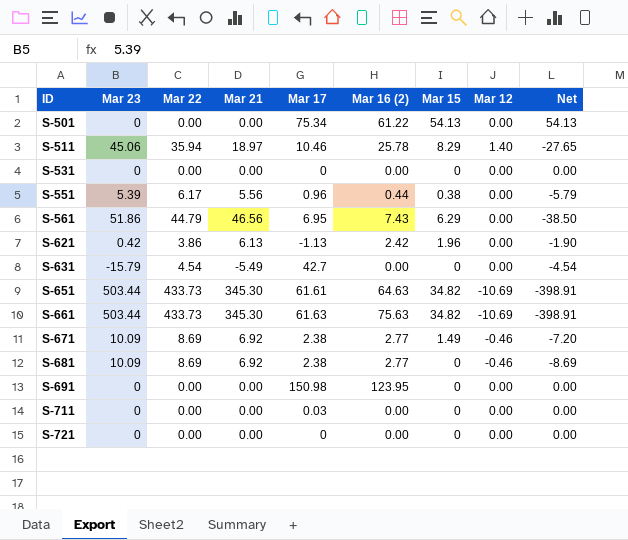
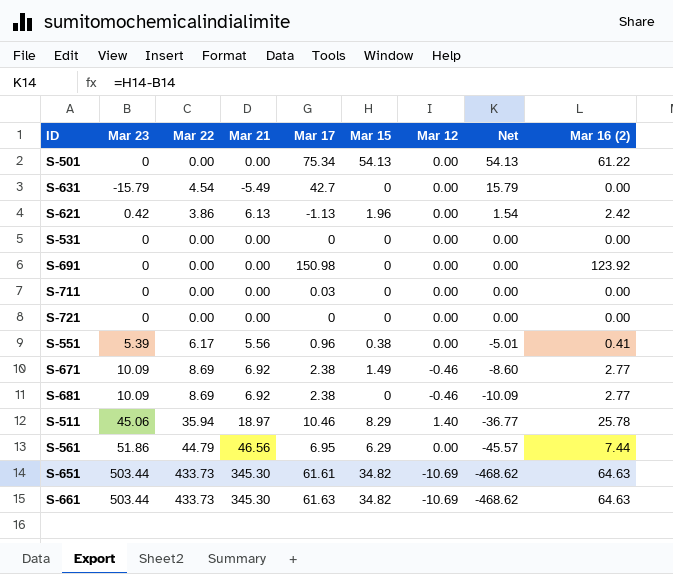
row order: ID ascending -> Net descending
column Net | formula: [Mar 15] - [Mar 22] -> [Mar 15] - [Mar 23]
column Mar 16 (2) | position: 6 -> 9
S-691 | Mar 16 (2): 123.95 -> 123.92
S-551 | Mar 16 (2): 0.44 -> 0.41
S-561 | Mar 16 (2): 7.43 -> 7.44
S-661 | Mar 16 (2): 75.63 -> 64.63

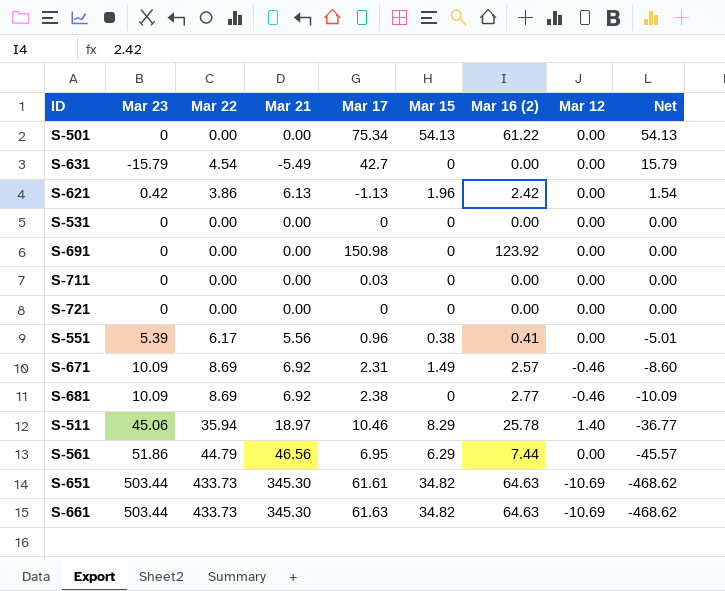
column Mar 16 (2) | position: 9 -> 7
S-671 | Mar 17: 2.38 -> 2.31
S-671 | Mar 16 (2): 2.77 -> 2.57

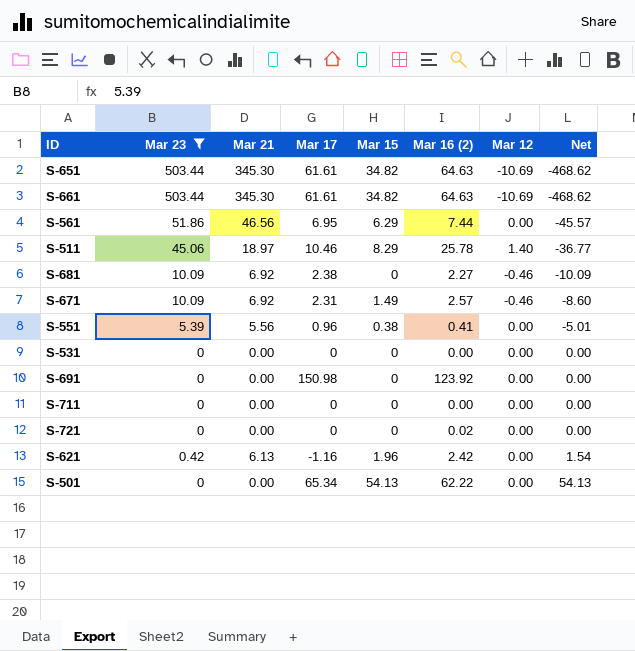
filter: none -> Mar 23 != -15.79
row order: Net descending -> Net ascending
column Mar 22 | position: 3 -> none
S-661 | Mar 17: 61.63 -> 61.61
S-681 | Mar 16 (2): 2.77 -> 2.27
S-711 | Mar 17: 0.03 -> 0
S-721 | Mar 16 (2): 0.00 -> 0.02
S-621 | Mar 17: -1.13 -> -1.16
S-501 | Mar 17: 75.34 -> 65.34
S-501 | Mar 16 (2): 61.22 -> 62.22

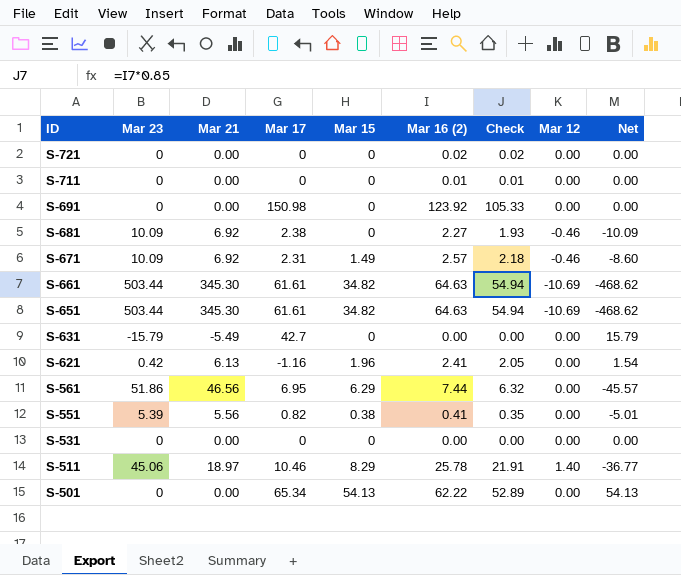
filter: Mar 23 != -15.79 -> none
row order: Net ascending -> ID descending
column Check | formula: none -> [Mar 16 (2)] * 0.85
S-711 | Mar 16 (2): 0.00 -> 0.01
S-621 | Mar 16 (2): 2.42 -> 2.41
S-551 | Mar 17: 0.96 -> 0.82

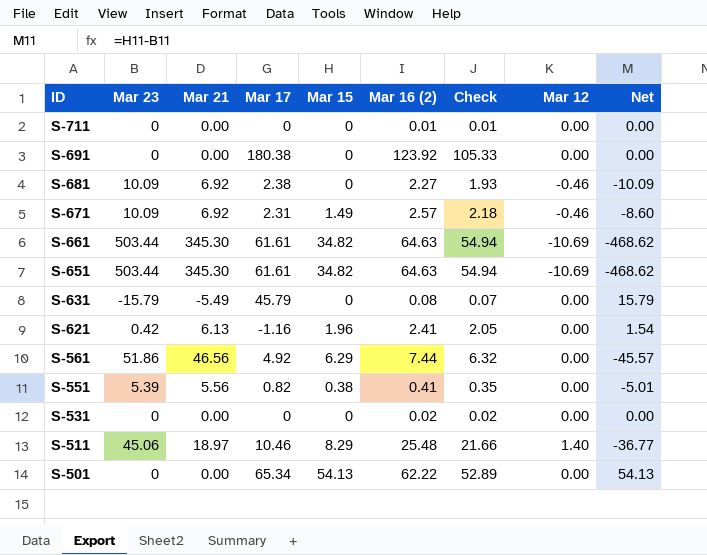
row S-721: 0 | 0.00 | 0 | 0 | 0.02 | 0.02 | 0.00 | 0.00 -> none
S-691 | Mar 17: 150.98 -> 180.38
S-631 | Mar 17: 42.7 -> 45.79
S-631 | Mar 16 (2): 0.00 -> 0.08
S-631 | Check: 0.00 -> 0.07
S-561 | Mar 17: 6.95 -> 4.92
S-531 | Mar 16 (2): 0.00 -> 0.02
S-531 | Check: 0.00 -> 0.02
S-511 | Mar 16 (2): 25.78 -> 25.48
S-511 | Check: 21.91 -> 21.66

